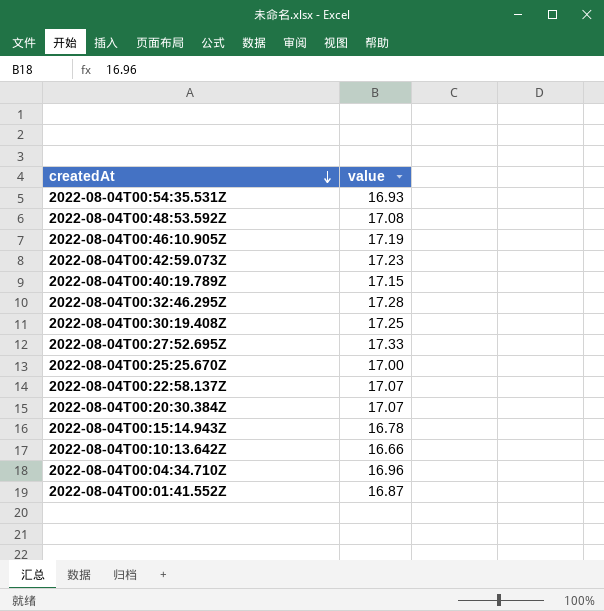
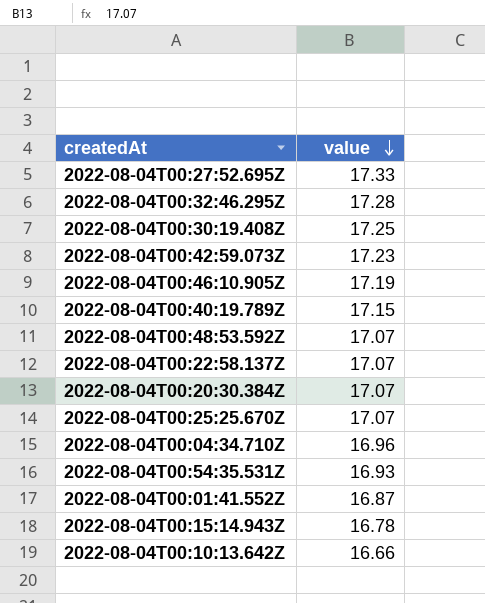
row order: createdAt descending -> value descending
2022-08-04T00:48:53.592Z | value: 17.08 -> 17.07
2022-08-04T00:25:25.670Z | value: 17.00 -> 17.07

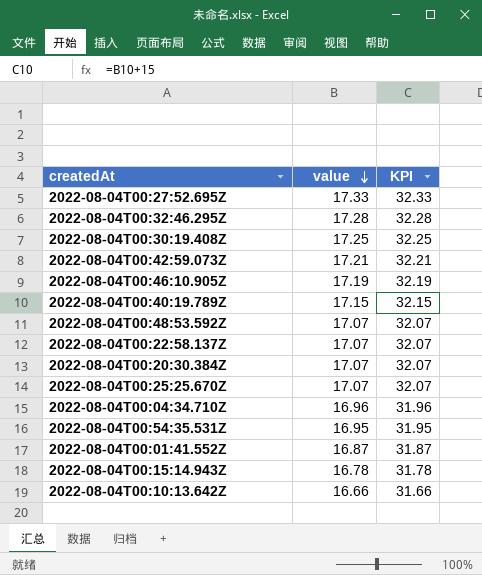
column KPI | formula: none -> [value] + 15
2022-08-04T00:42:59.073Z | value: 17.23 -> 17.21
2022-08-04T00:54:35.531Z | value: 16.93 -> 16.95

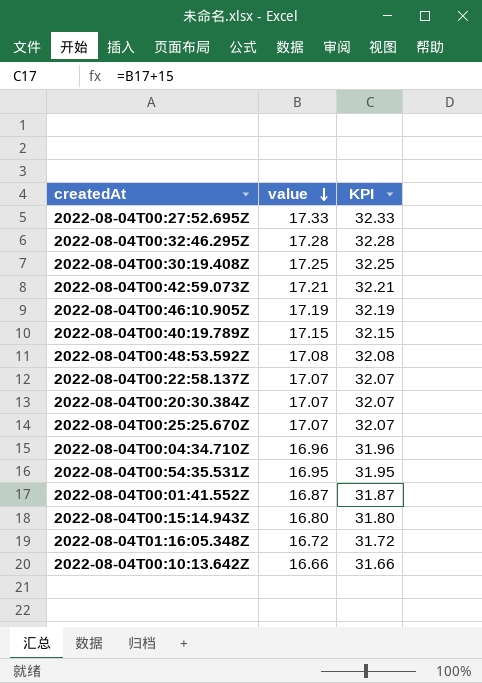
2022-08-04T00:48:53.592Z | value: 17.07 -> 17.08
2022-08-04T00:48:53.592Z | KPI: 32.07 -> 32.08
2022-08-04T00:15:14.943Z | value: 16.78 -> 16.80
2022-08-04T00:15:14.943Z | KPI: 31.78 -> 31.80
row 2022-08-04T01:16:05.348Z: none -> 16.72 | 31.72

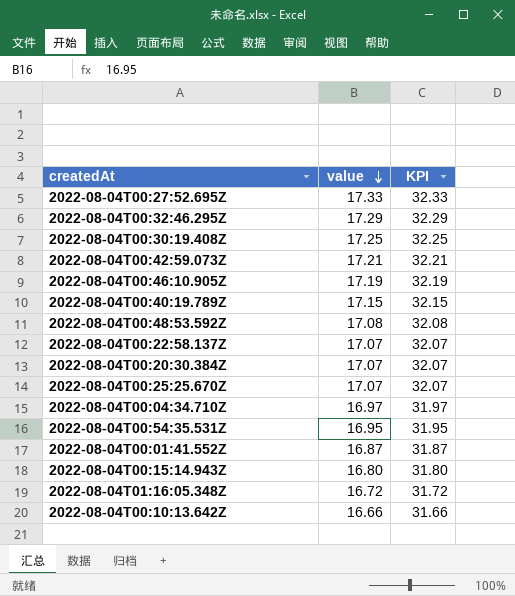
2022-08-04T00:32:46.295Z | value: 17.28 -> 17.29
2022-08-04T00:32:46.295Z | KPI: 32.28 -> 32.29
2022-08-04T00:04:34.710Z | value: 16.96 -> 16.97
2022-08-04T00:04:34.710Z | KPI: 31.96 -> 31.97

